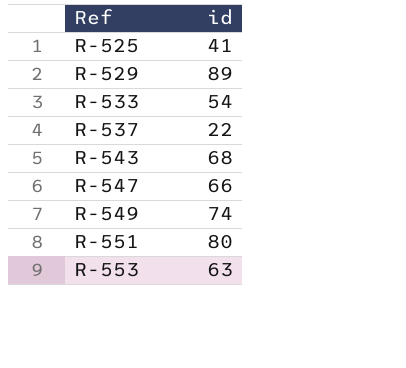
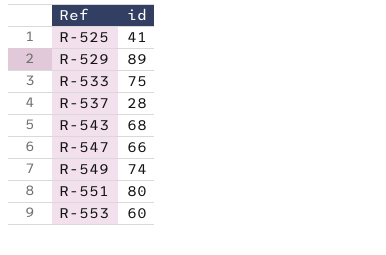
R-533 | id: 54 -> 75
R-537 | id: 22 -> 28
R-553 | id: 63 -> 60

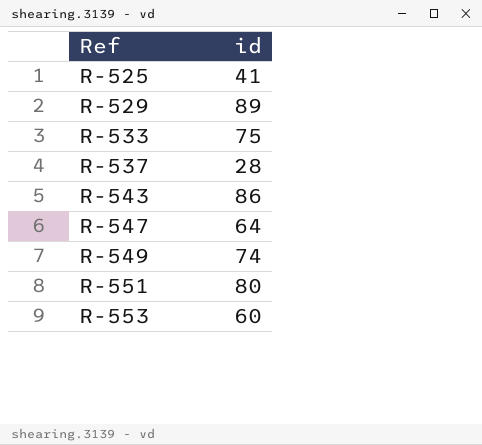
R-543 | id: 68 -> 86
R-547 | id: 66 -> 64

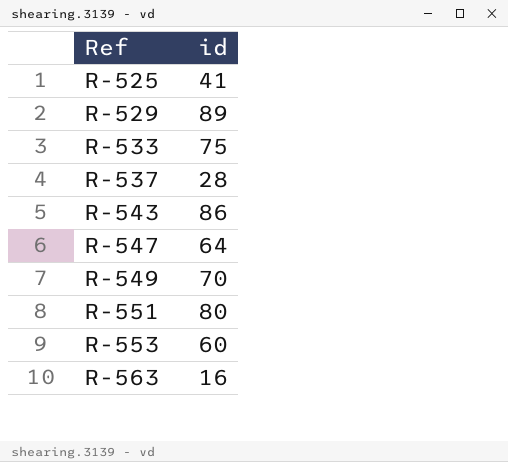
R-549 | id: 74 -> 70
row R-563: none -> 16

